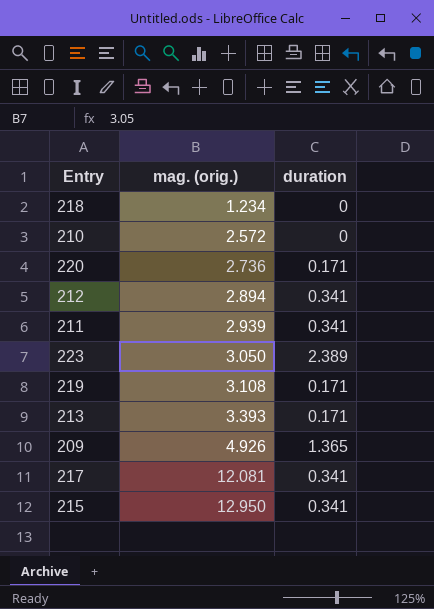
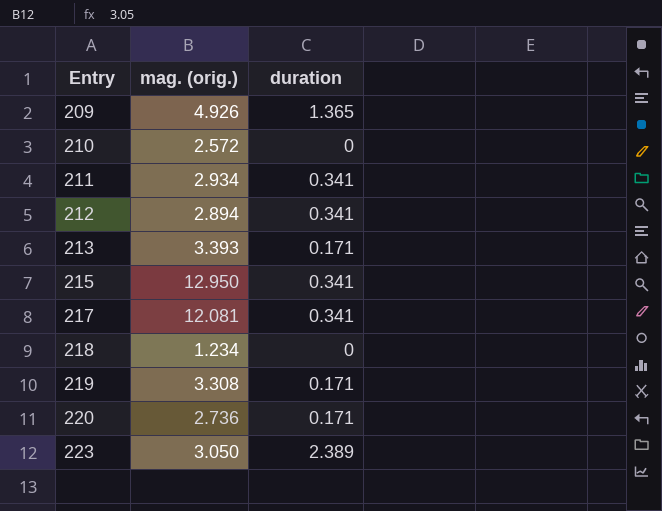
row order: mag. (orig.) ascending -> Entry ascending
211 | mag. (orig.): 2.939 -> 2.934
219 | mag. (orig.): 3.108 -> 3.308

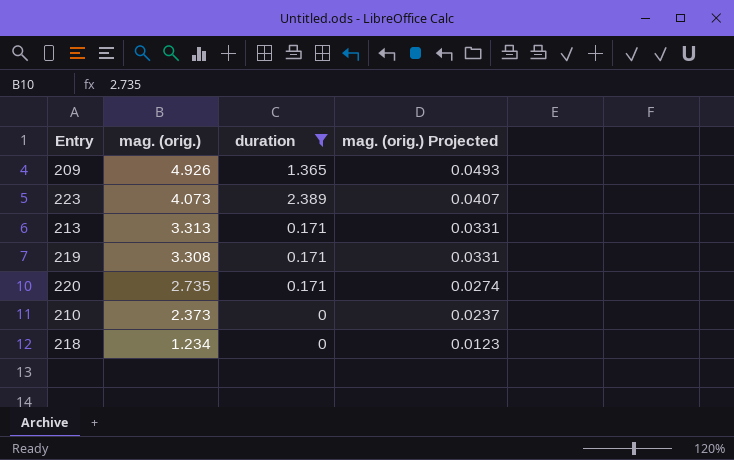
filter: none -> duration != 0.341
row order: Entry ascending -> mag. (orig.) descending
column mag. (orig.) Projected | formula: none -> [mag. (orig.)] * 0.01
223 | mag. (orig.): 3.050 -> 4.073
213 | mag. (orig.): 3.393 -> 3.313
220 | mag. (orig.): 2.736 -> 2.735
210 | mag. (orig.): 2.572 -> 2.373

